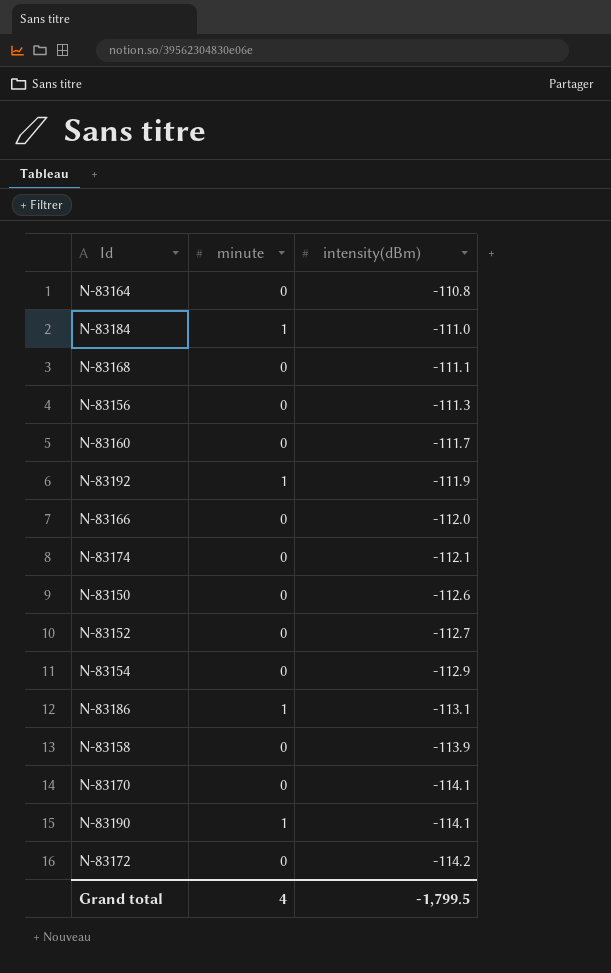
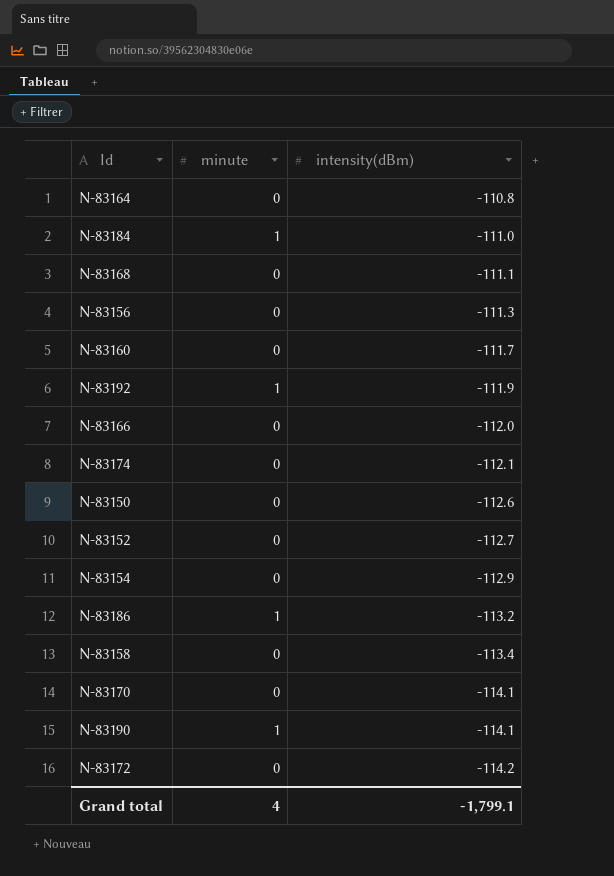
N-83186 | intensity(dBm): -113.1 -> -113.2
N-83158 | intensity(dBm): -113.9 -> -113.4
Grand total | intensity(dBm): -1,799.5 -> -1,799.1

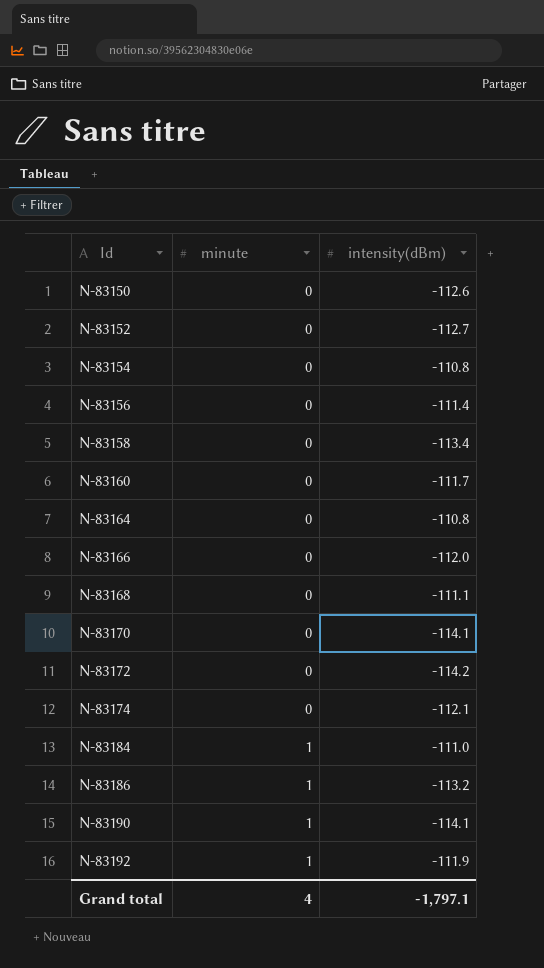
row order: intensity(dBm) descending -> Id ascending
N-83154 | intensity(dBm): -112.9 -> -110.8
N-83156 | intensity(dBm): -111.3 -> -111.4
Grand total | intensity(dBm): -1,799.1 -> -1,797.1

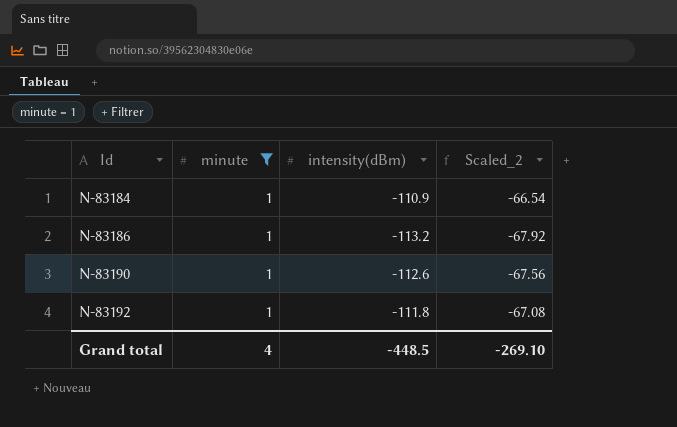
filter: none -> minute = 1
column Scaled_2 | formula: none -> [intensity(dBm)] * 0.6
N-83184 | intensity(dBm): -111.0 -> -110.9
N-83190 | intensity(dBm): -114.1 -> -112.6
N-83192 | intensity(dBm): -111.9 -> -111.8
Grand total | intensity(dBm): -1,797.1 -> -448.5

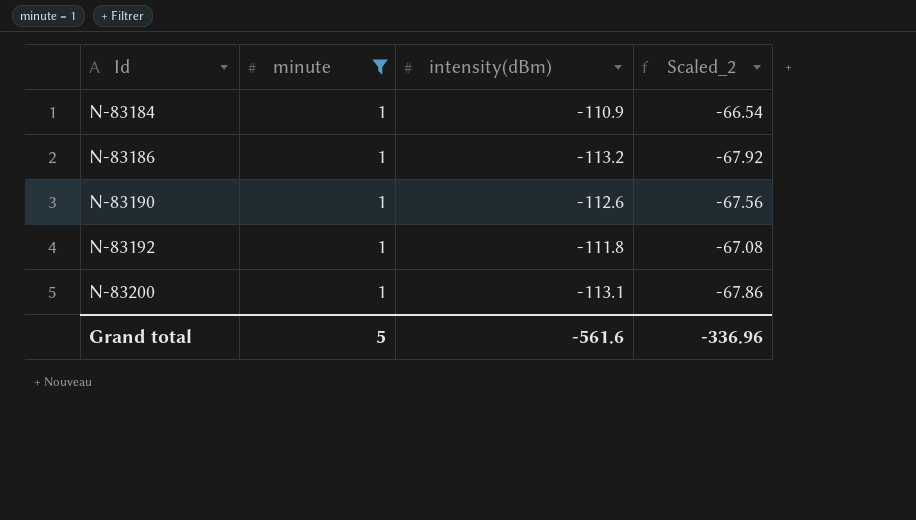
row N-83200: none -> 1 | -113.1 | -67.86
Grand total | minute: 4 -> 5
Grand total | intensity(dBm): -448.5 -> -561.6
Grand total | Scaled_2: -269.10 -> -336.96

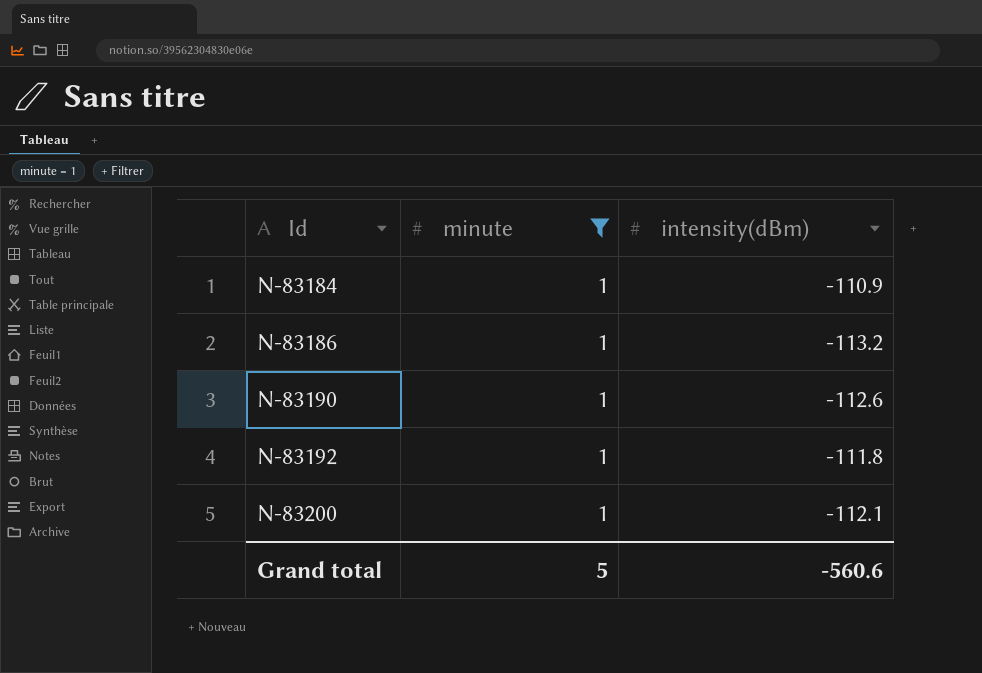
column Scaled_2 | formula: [intensity(dBm)] * 0.6 -> none
N-83200 | intensity(dBm): -113.1 -> -112.1
Grand total | intensity(dBm): -561.6 -> -560.6

